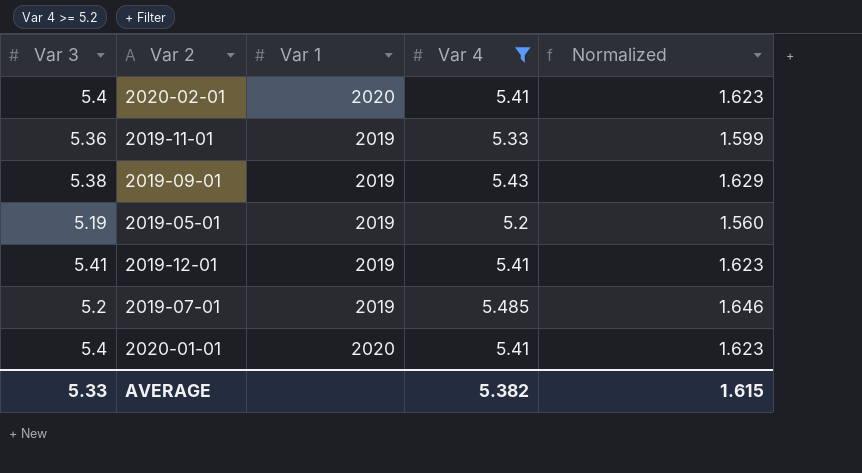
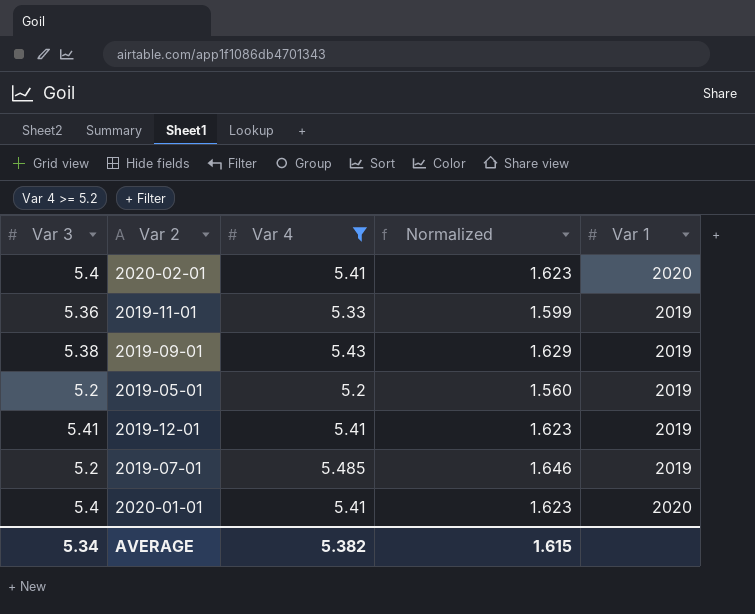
column Var 1 | position: 3 -> 5
2019-05-01 | Var 3: 5.19 -> 5.2
AVERAGE | Var 3: 5.33 -> 5.34

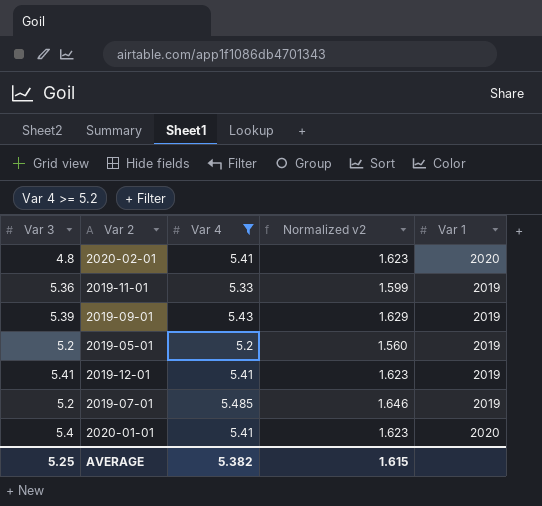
column name: Normalized -> Normalized v2
2020-02-01 | Var 3: 5.4 -> 4.8
2019-09-01 | Var 3: 5.38 -> 5.39
AVERAGE | Var 3: 5.34 -> 5.25

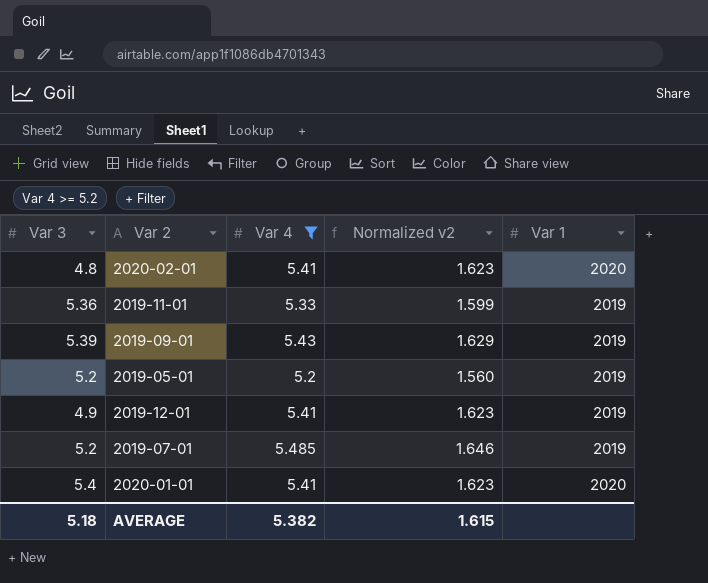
2019-12-01 | Var 3: 5.41 -> 4.9
AVERAGE | Var 3: 5.25 -> 5.18

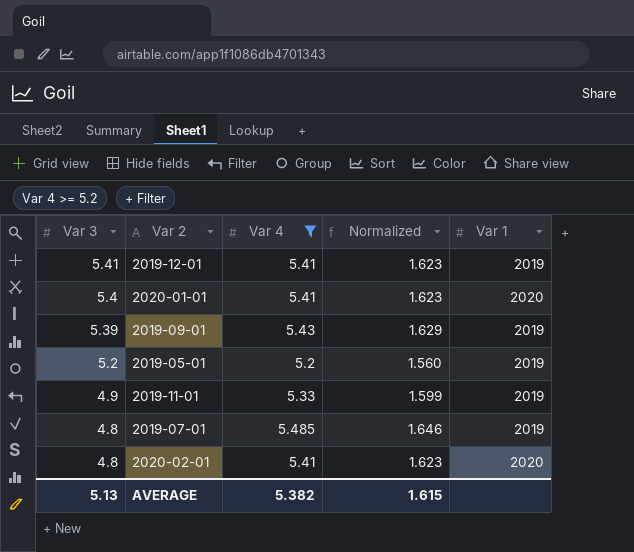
row order: none -> Var 3 descending
column name: Normalized v2 -> Normalized
2019-12-01 | Var 3: 4.9 -> 5.41
2019-11-01 | Var 3: 5.36 -> 4.9
2019-07-01 | Var 3: 5.2 -> 4.8
AVERAGE | Var 3: 5.18 -> 5.13

